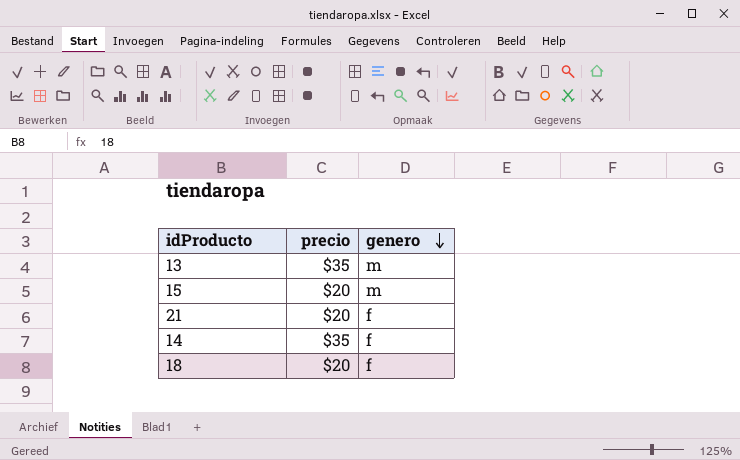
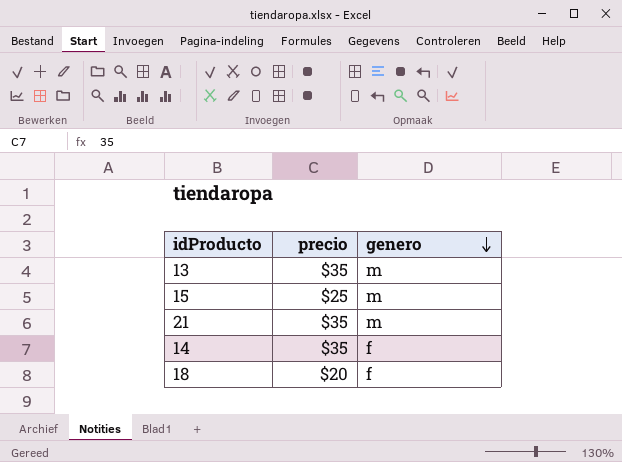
15 | precio: $20 -> $25
21 | precio: $20 -> $35
21 | genero: f -> m

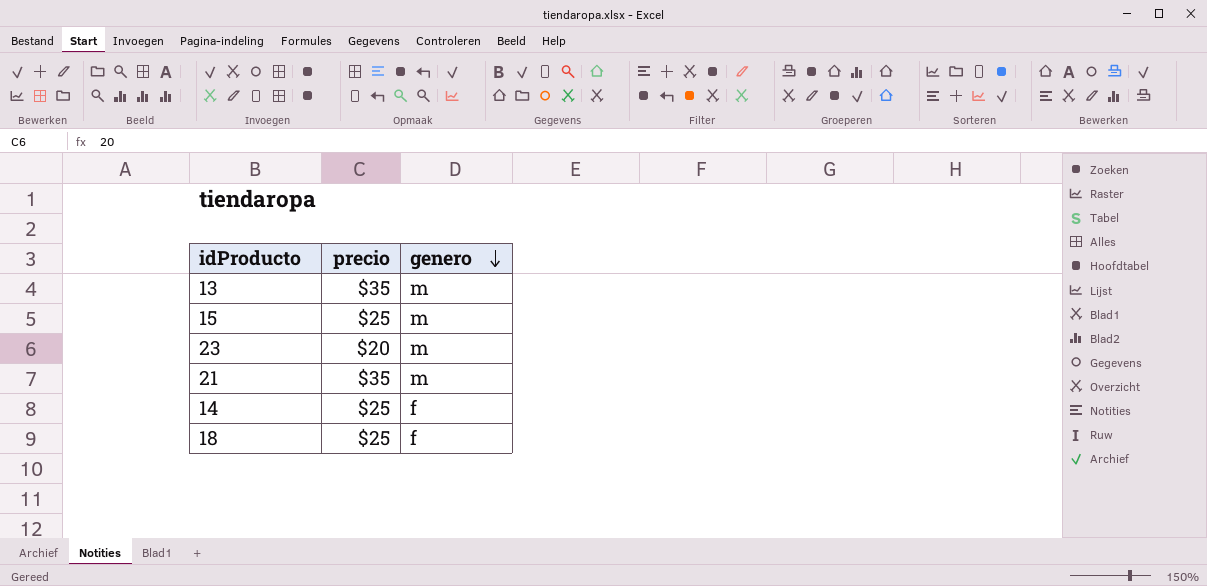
row 23: none -> $20 | m
14 | precio: $35 -> $25
18 | precio: $20 -> $25

